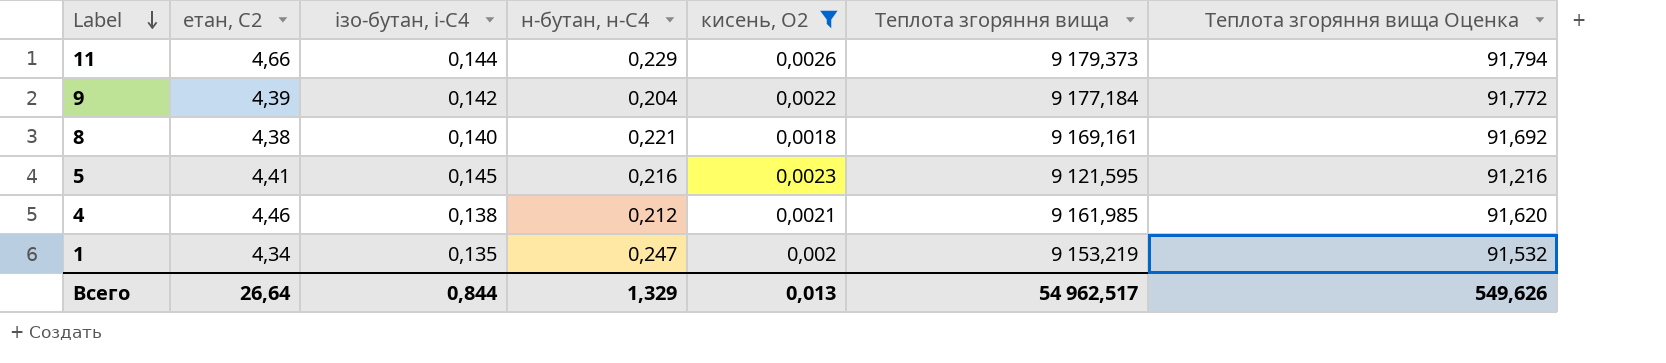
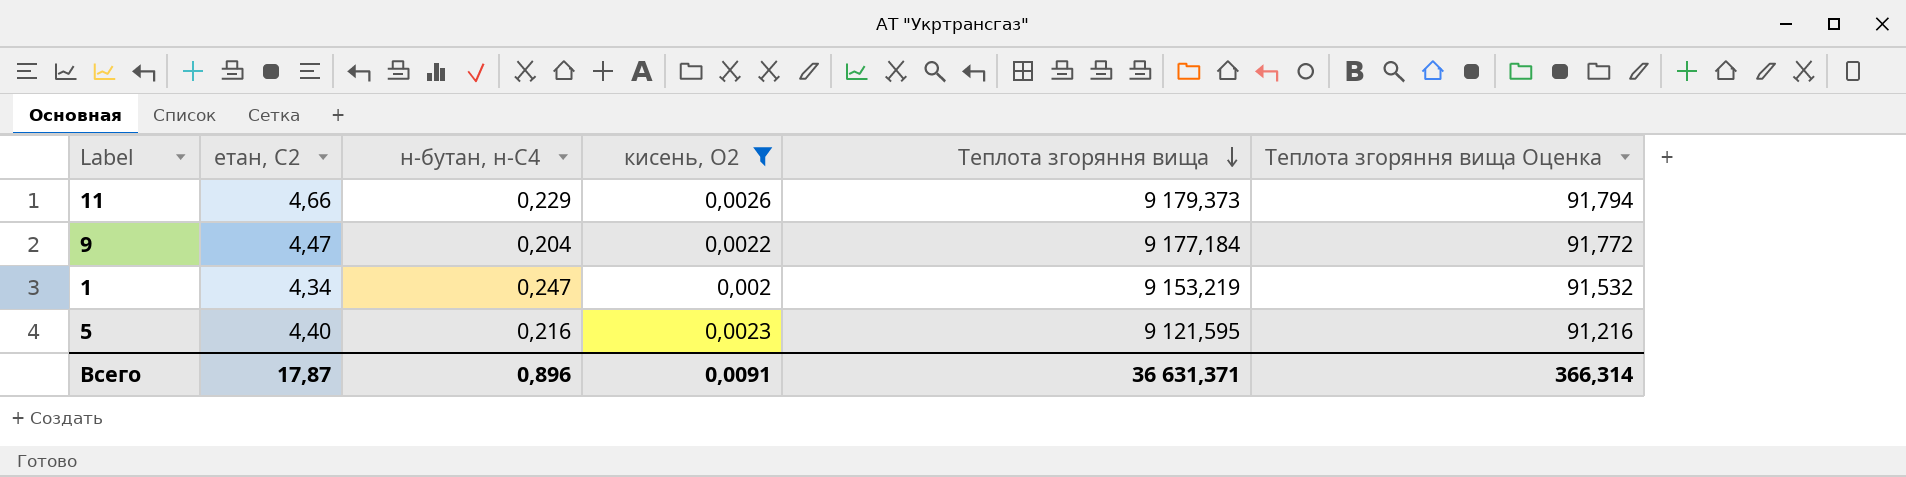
row order: Label descending -> Теплота згоряння вища descending
column ізо-бутан, і-С4 | position: 3 -> none
row 8: 4,38 | 0,140 | 0,221 | 0,0018 | 9 169,161 | 91,692 -> none
row 4: 4,46 | 0,138 | 0,212 | 0,0021 | 9 161,985 | 91,620 -> none
9 | етан, С2: 4,39 -> 4,47
5 | етан, С2: 4,41 -> 4,40
Всего | етан, С2: 26,64 -> 17,87
Всего | н-бутан, н-С4: 1,329 -> 0,896
Всего | кисень, О2: 0,013 -> 0,0091
Всего | Теплота згоряння вища: 54 962,517 -> 36 631,371
Всего | Теплота згоряння вища Оценка: 549,626 -> 366,314

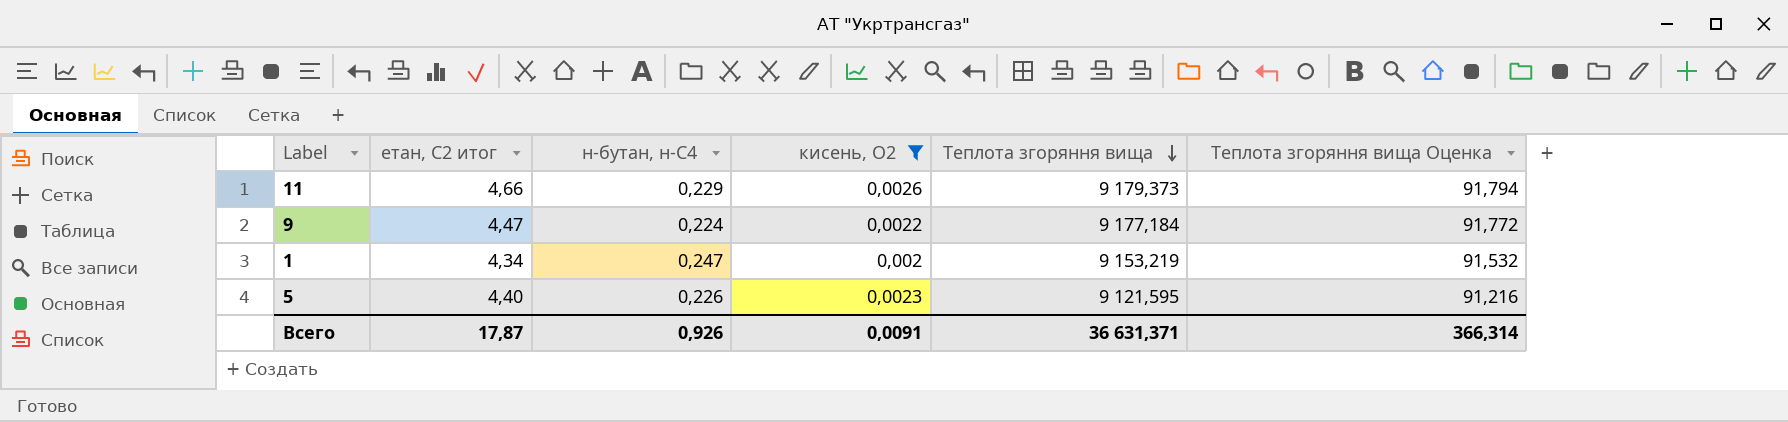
column name: етан, С2 -> етан, С2 итог
9 | н-бутан, н-С4: 0,204 -> 0,224
5 | н-бутан, н-С4: 0,216 -> 0,226
Всего | н-бутан, н-С4: 0,896 -> 0,926

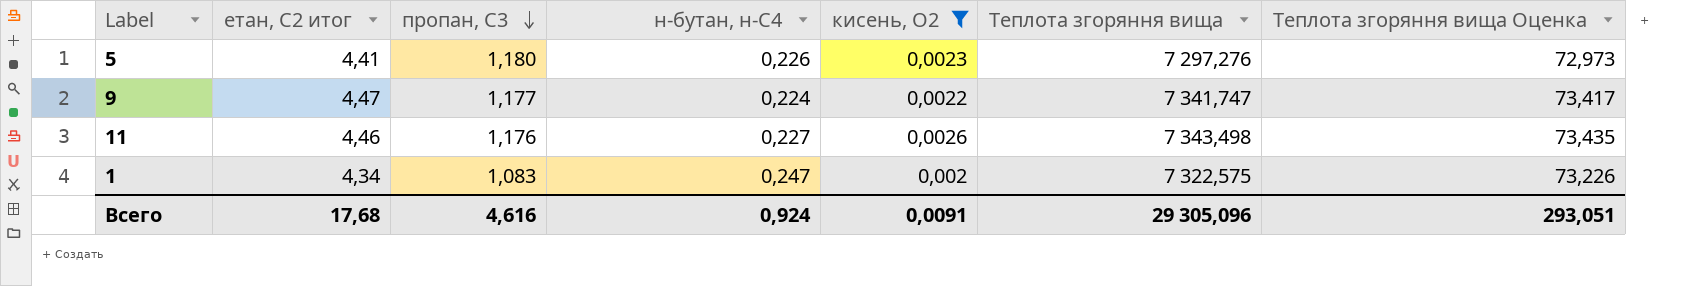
row order: Теплота згоряння вища descending -> пропан, С3 descending
column пропан, С3 | position: none -> 3
5 | етан, С2 итог: 4,40 -> 4,41
5 | Теплота згоряння вища: 9 121,595 -> 7 297,276
5 | Теплота згоряння вища Оценка: 91,216 -> 72,973
9 | Теплота згоряння вища: 9 177,184 -> 7 341,747
9 | Теплота згоряння вища Оценка: 91,772 -> 73,417
11 | етан, С2 итог: 4,66 -> 4,46
11 | н-бутан, н-С4: 0,229 -> 0,227
11 | Теплота згоряння вища: 9 179,373 -> 7 343,498
11 | Теплота згоряння вища Оценка: 91,794 -> 73,435
1 | Теплота згоряння вища: 9 153,219 -> 7 322,575
1 | Теплота згоряння вища Оценка: 91,532 -> 73,226
Всего | етан, С2 итог: 17,87 -> 17,68
Всего | н-бутан, н-С4: 0,926 -> 0,924
Всего | Теплота згоряння вища: 36 631,371 -> 29 305,096
Всего | Теплота згоряння вища Оценка: 366,314 -> 293,051

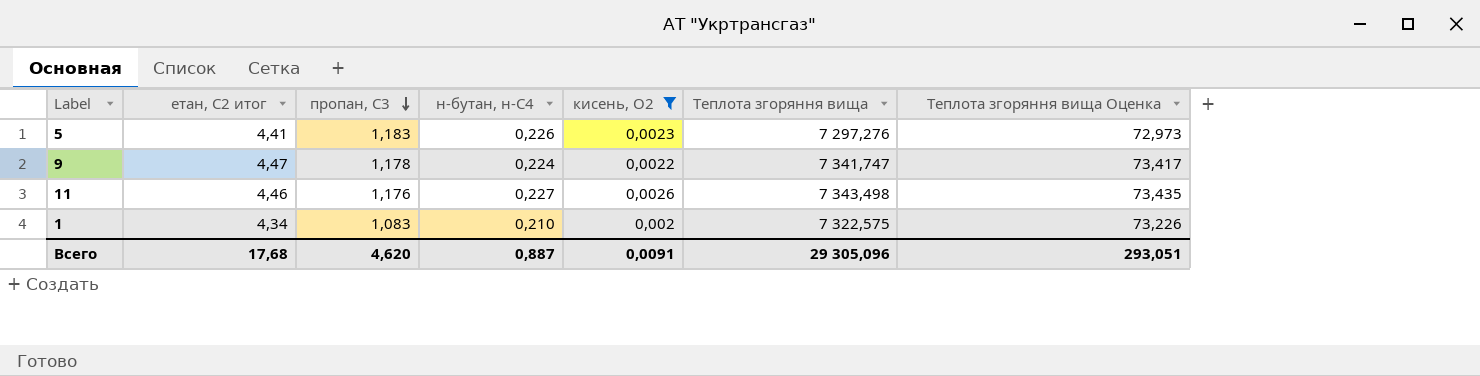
5 | пропан, С3: 1,180 -> 1,183
9 | пропан, С3: 1,177 -> 1,178
1 | н-бутан, н-С4: 0,247 -> 0,210
Всего | пропан, С3: 4,616 -> 4,620
Всего | н-бутан, н-С4: 0,924 -> 0,887

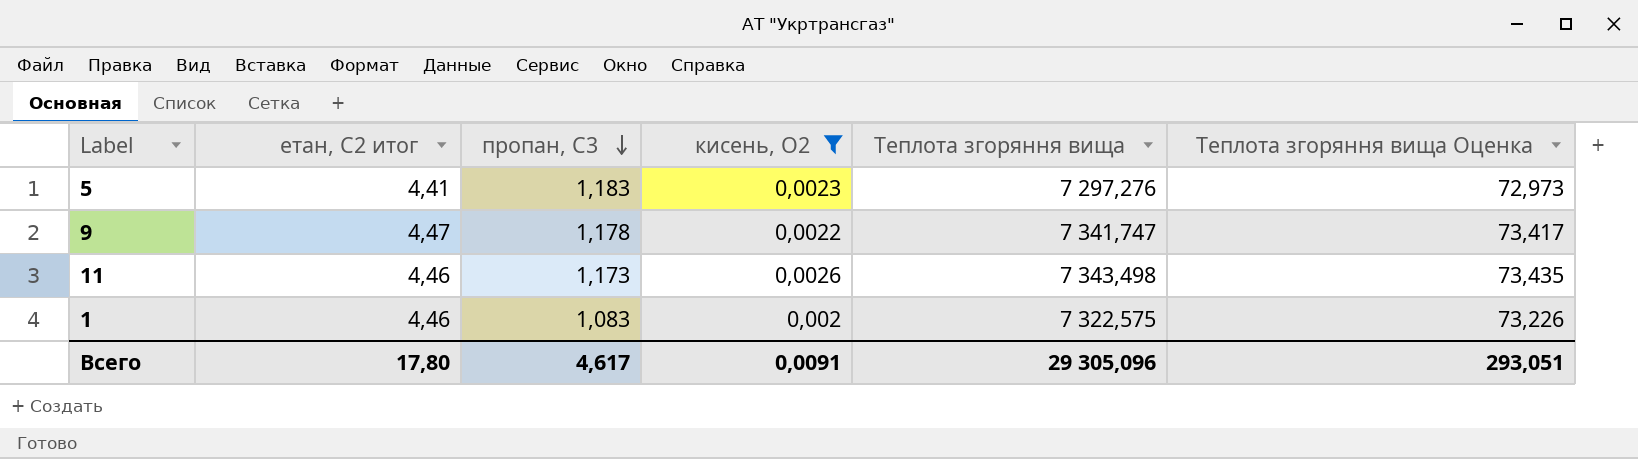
column н-бутан, н-С4 | position: 4 -> none
11 | пропан, С3: 1,176 -> 1,173
1 | етан, С2 итог: 4,34 -> 4,46
Всего | етан, С2 итог: 17,68 -> 17,80
Всего | пропан, С3: 4,620 -> 4,617

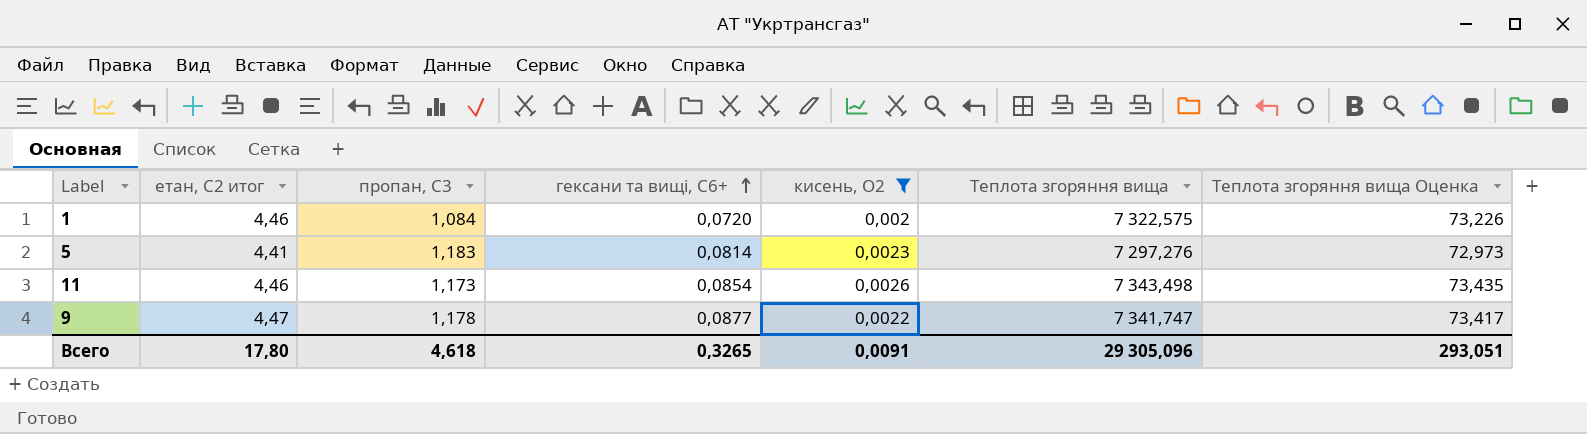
row order: пропан, С3 descending -> гексани та вищі, С6+ ascending
column гексани та вищі, С6+ | position: none -> 4
1 | пропан, С3: 1,083 -> 1,084
Всего | пропан, С3: 4,617 -> 4,618

